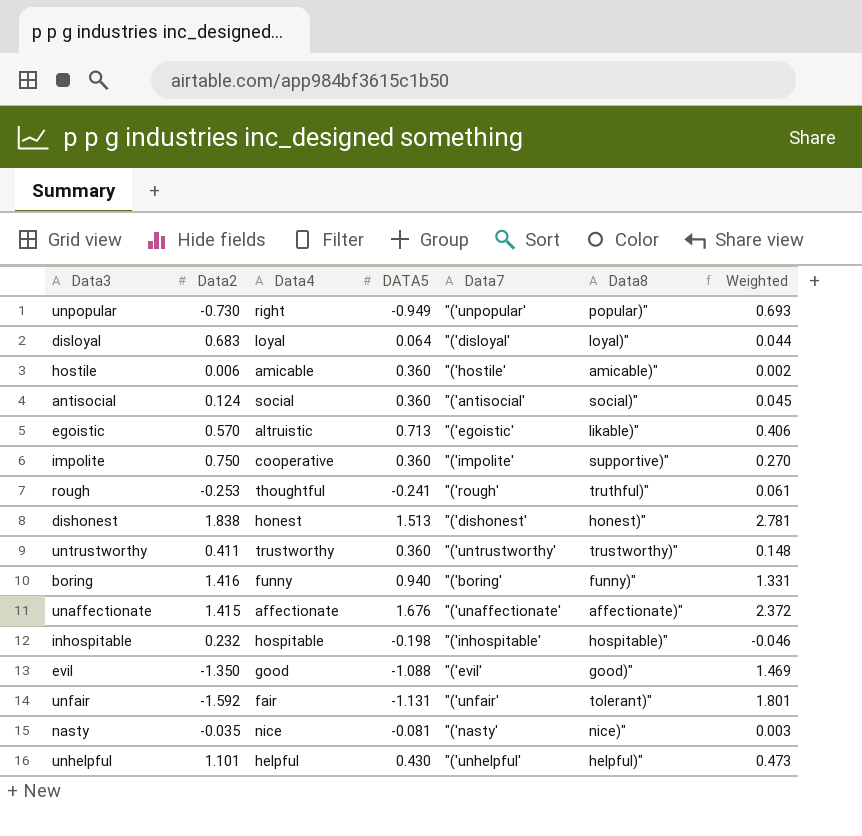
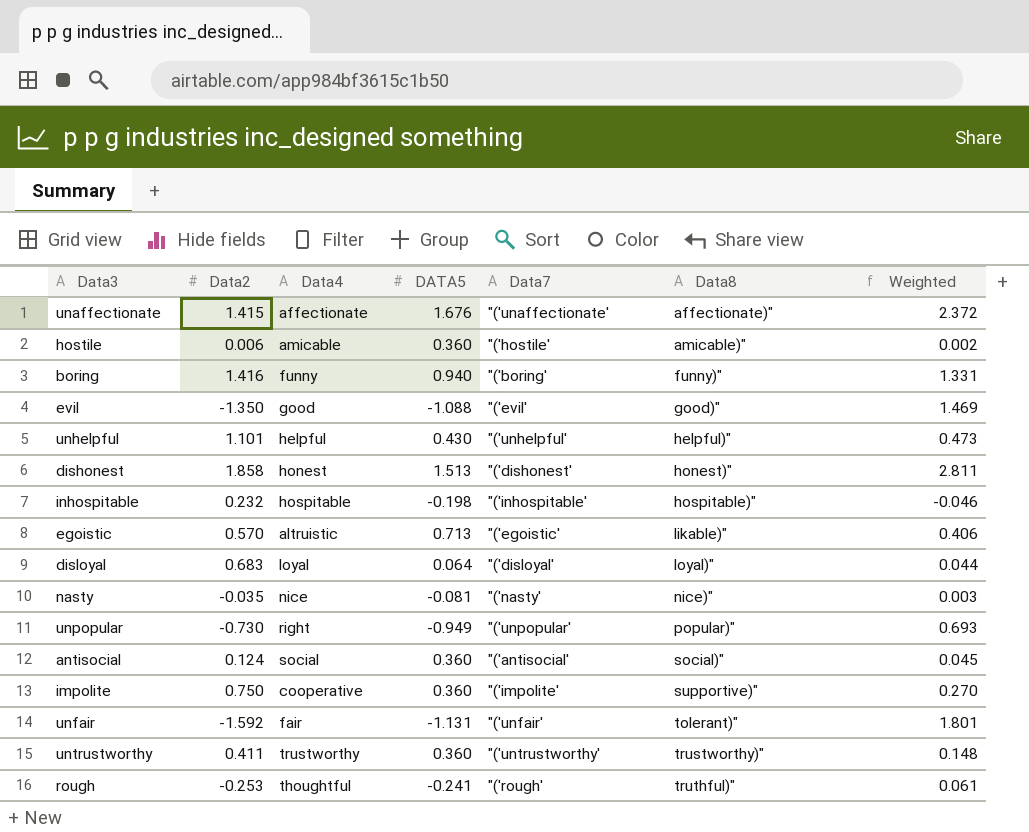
row order: none -> Data8 ascending
dishonest | Data2: 1.838 -> 1.858
dishonest | Weighted: 2.781 -> 2.811

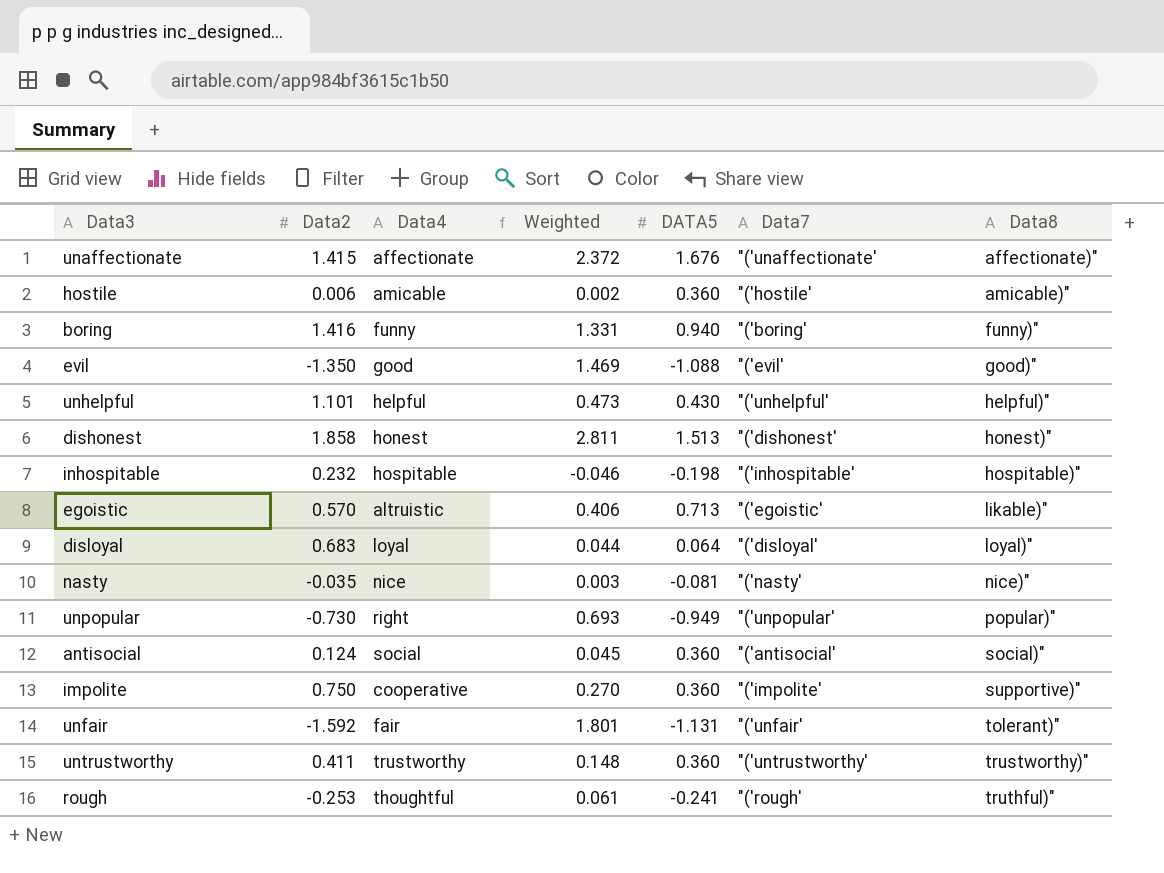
column Weighted | position: 7 -> 4

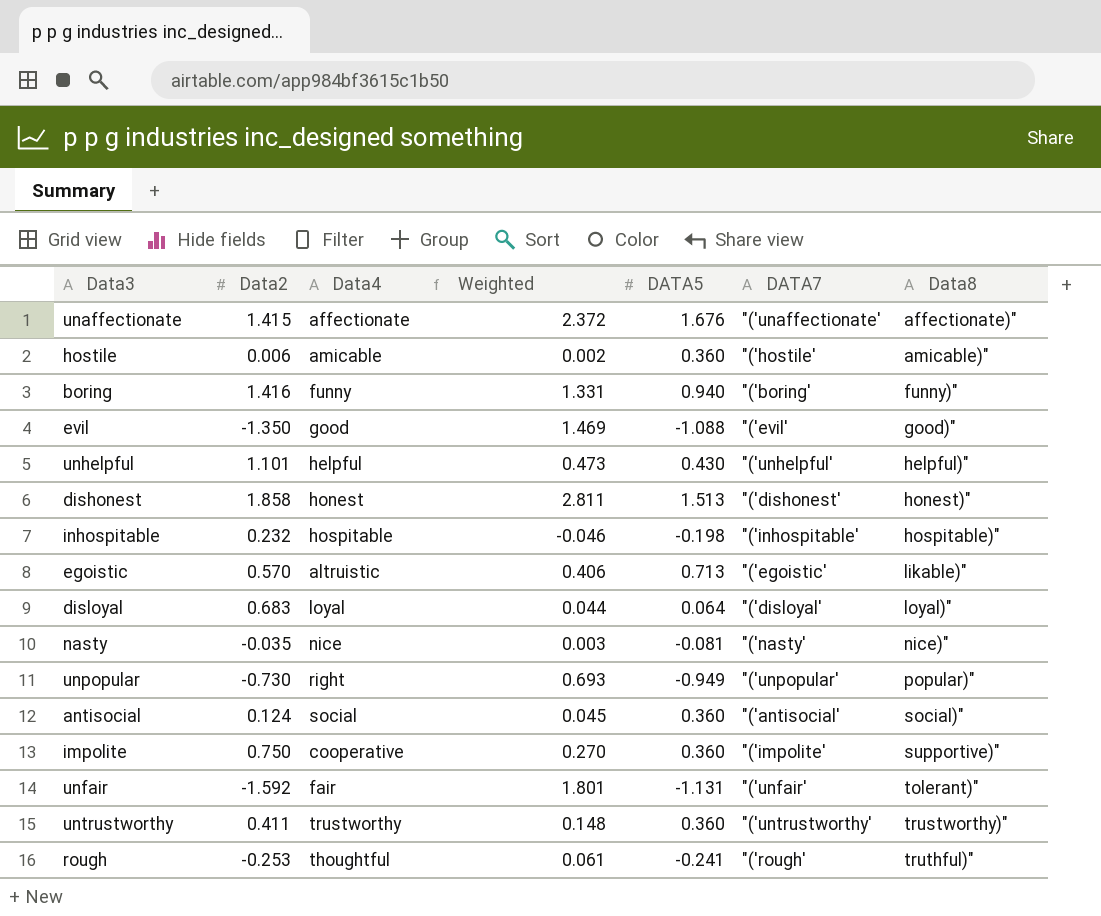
column name: Data7 -> DATA7

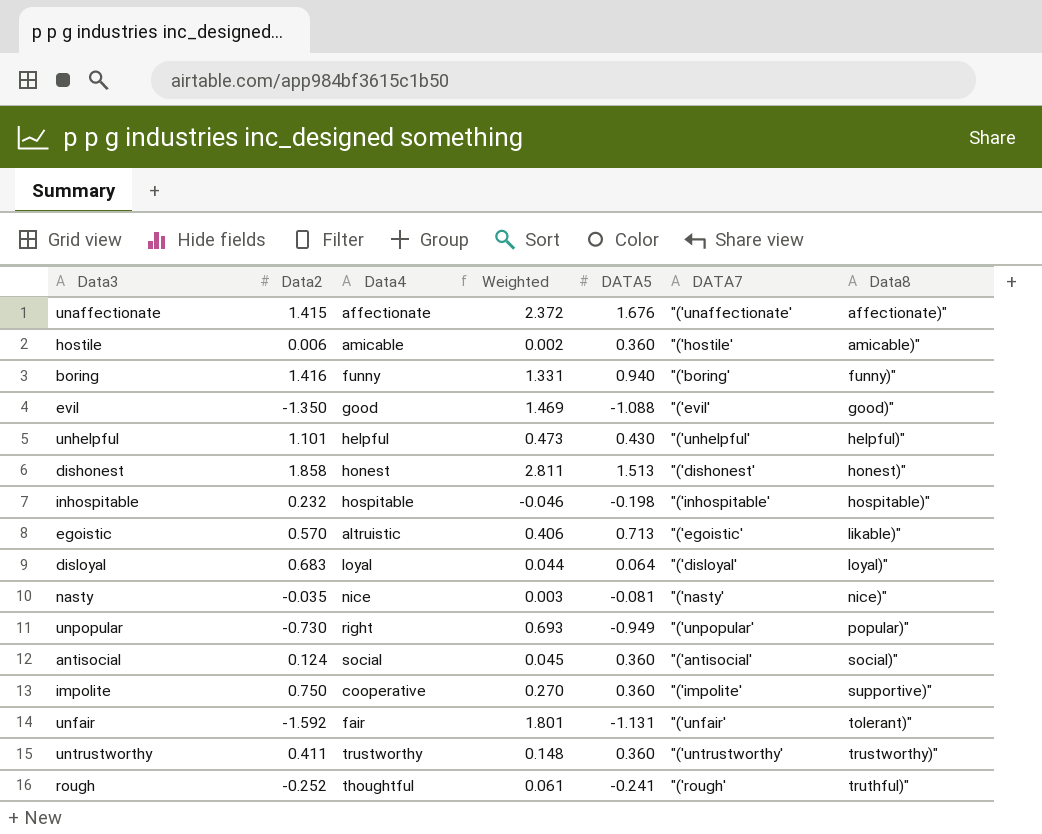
rough | Data2: -0.253 -> -0.252

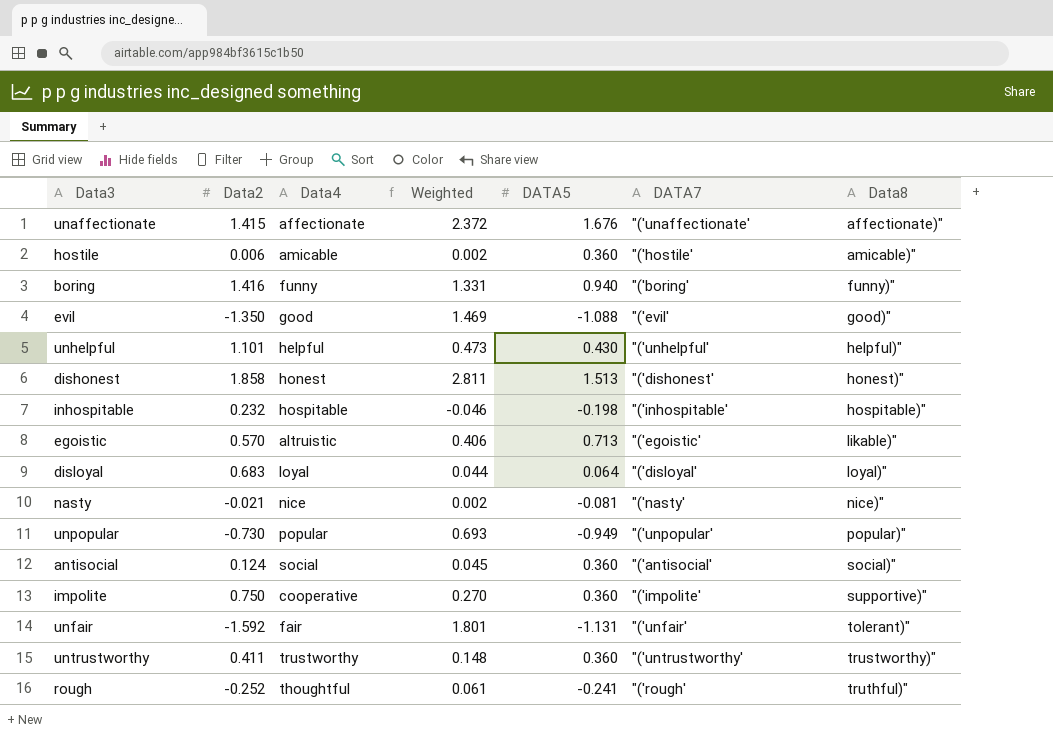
nasty | Data2: -0.035 -> -0.021
nasty | Weighted: 0.003 -> 0.002
unpopular | Data4: right -> popular

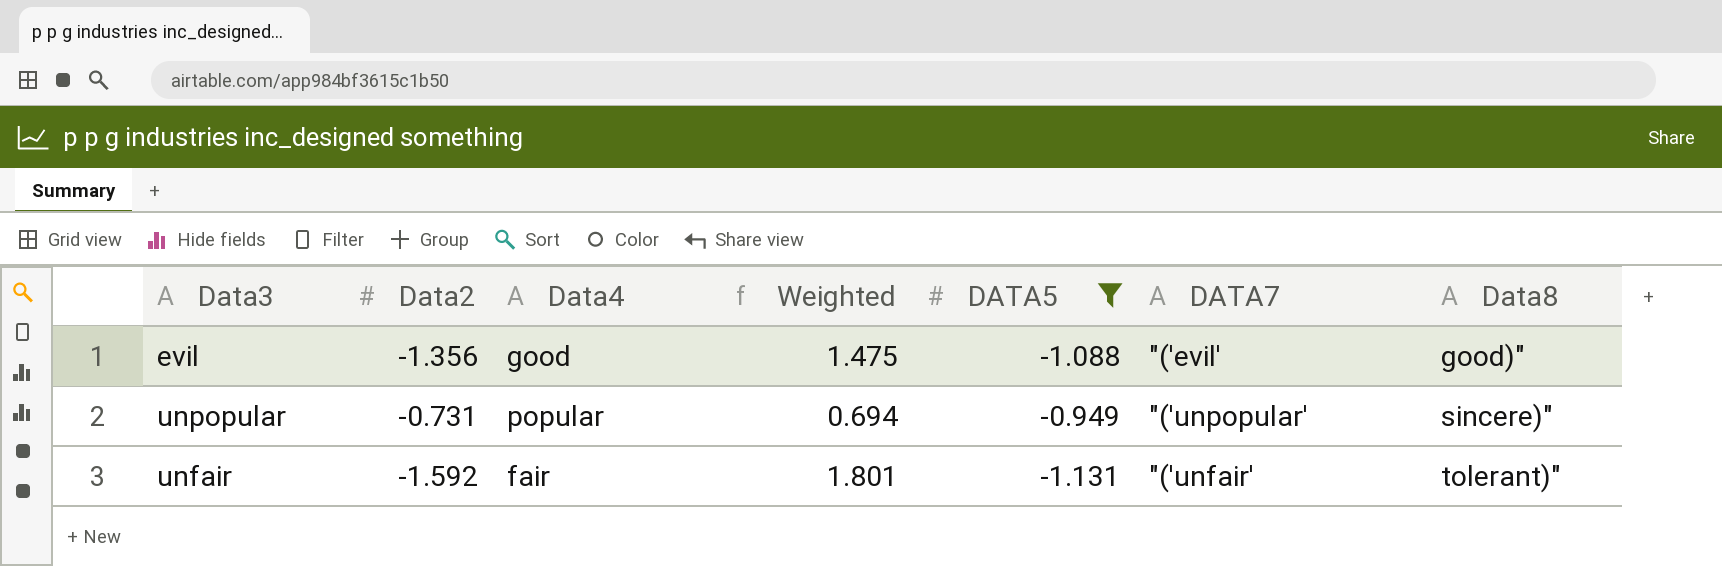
filter: none -> DATA5 <= -0.949
evil | Data2: -1.350 -> -1.356
evil | Weighted: 1.469 -> 1.475
unpopular | Data2: -0.730 -> -0.731
unpopular | Weighted: 0.693 -> 0.694
unpopular | Data8: popular)" -> sincere)"

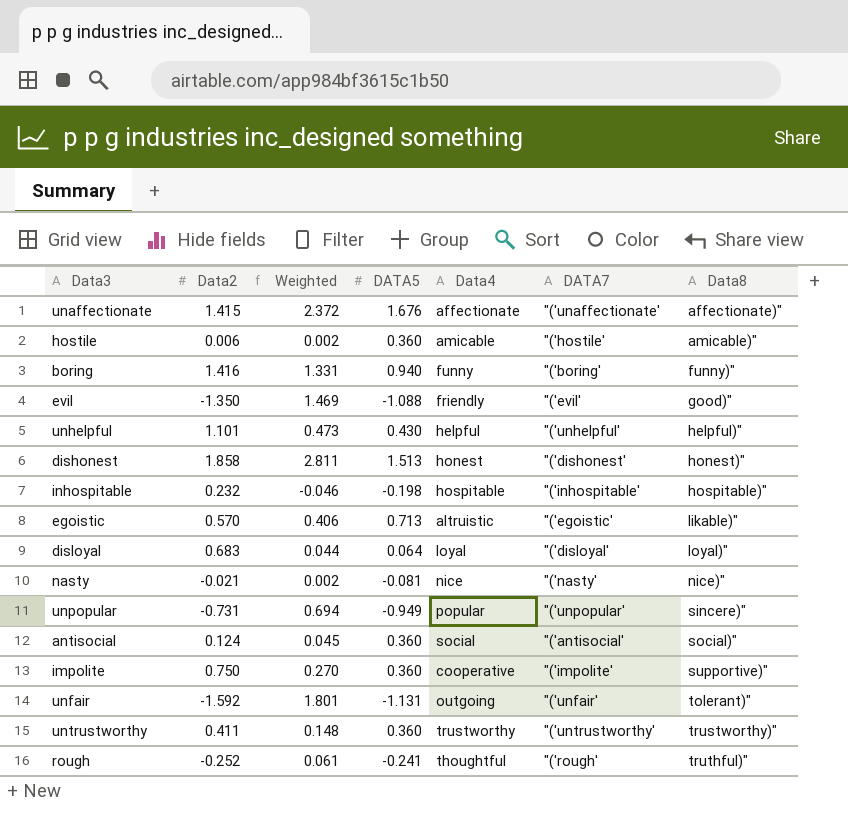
filter: DATA5 <= -0.949 -> none
column Data4 | position: 3 -> 5
evil | Data2: -1.356 -> -1.350
evil | Weighted: 1.475 -> 1.469
evil | Data4: good -> friendly
unfair | Data4: fair -> outgoing

